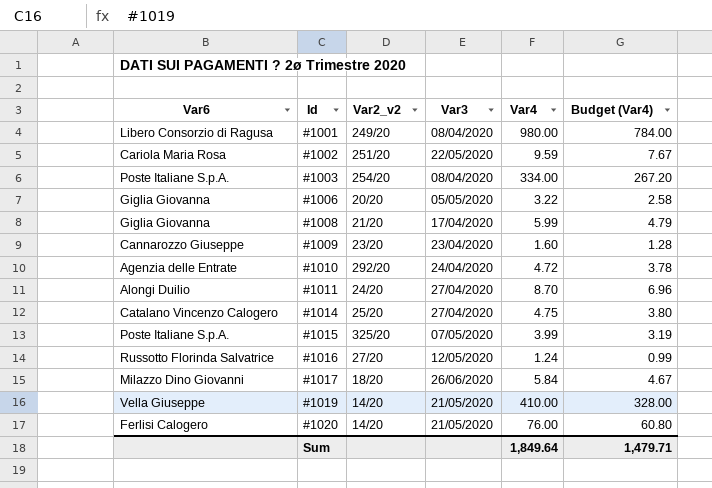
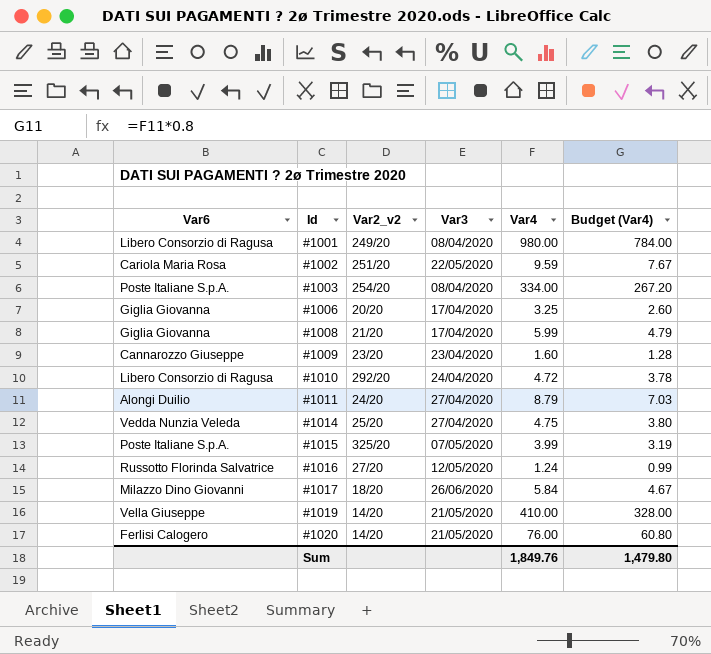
#1006 | Var3: 05/05/2020 -> 17/04/2020
#1006 | Var4: 3.22 -> 3.25
#1006 | Budget (Var4): 2.58 -> 2.60
#1010 | Var6: Agenzia delle Entrate -> Libero Consorzio di Ragusa
#1011 | Var4: 8.70 -> 8.79
#1011 | Budget (Var4): 6.96 -> 7.03
#1014 | Var6: Catalano Vincenzo Calogero -> Vedda Nunzia Veleda
Sum | Var4: 1,849.64 -> 1,849.76
Sum | Budget (Var4): 1,479.71 -> 1,479.80

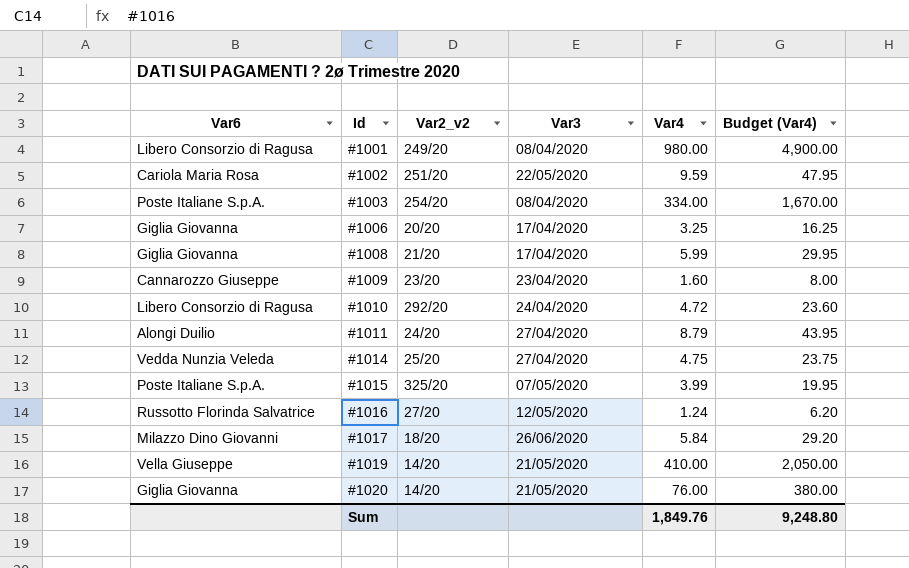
column Budget (Var4) | formula: [Var4] * 0.8 -> [Var4] * 5
#1020 | Var6: Ferlisi Calogero -> Giglia Giovanna
Sum | Budget (Var4): 1,479.80 -> 9,248.80

